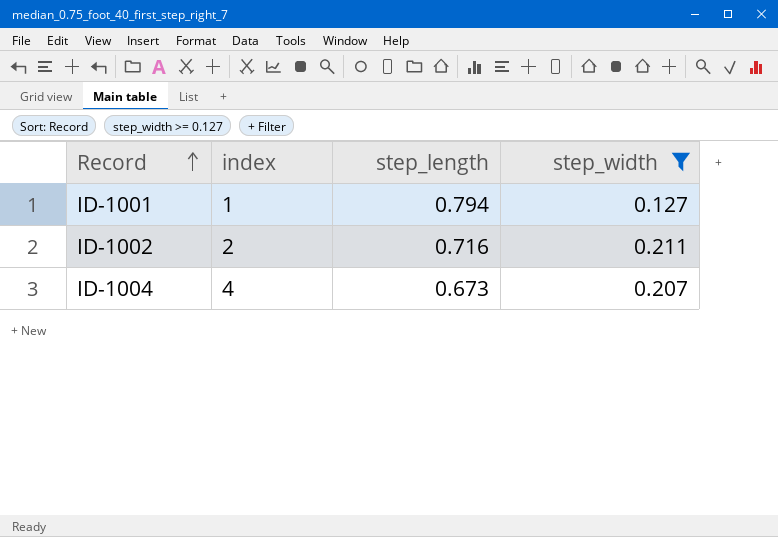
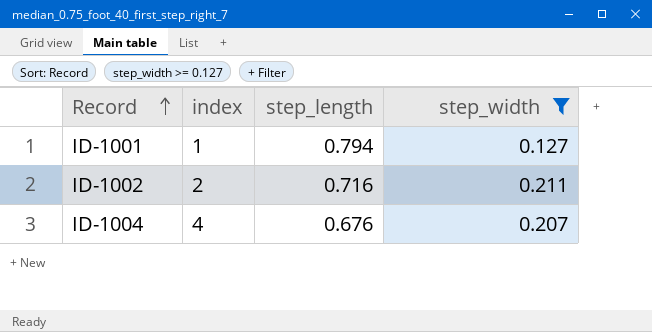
ID-1004 | step_length: 0.673 -> 0.676

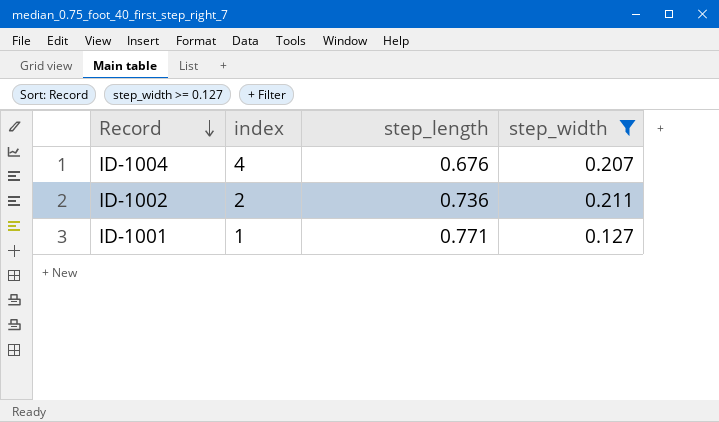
row order: Record ascending -> Record descending
ID-1002 | step_length: 0.716 -> 0.736
ID-1001 | step_length: 0.794 -> 0.771

